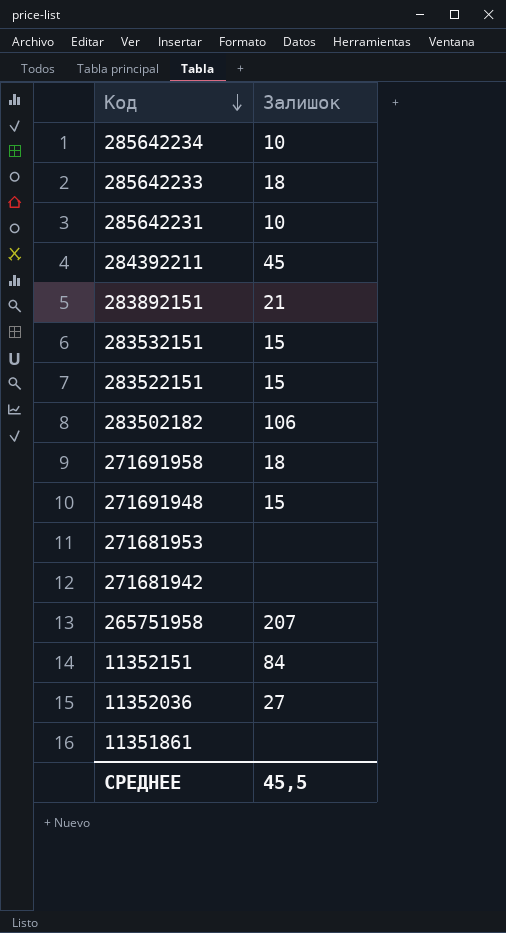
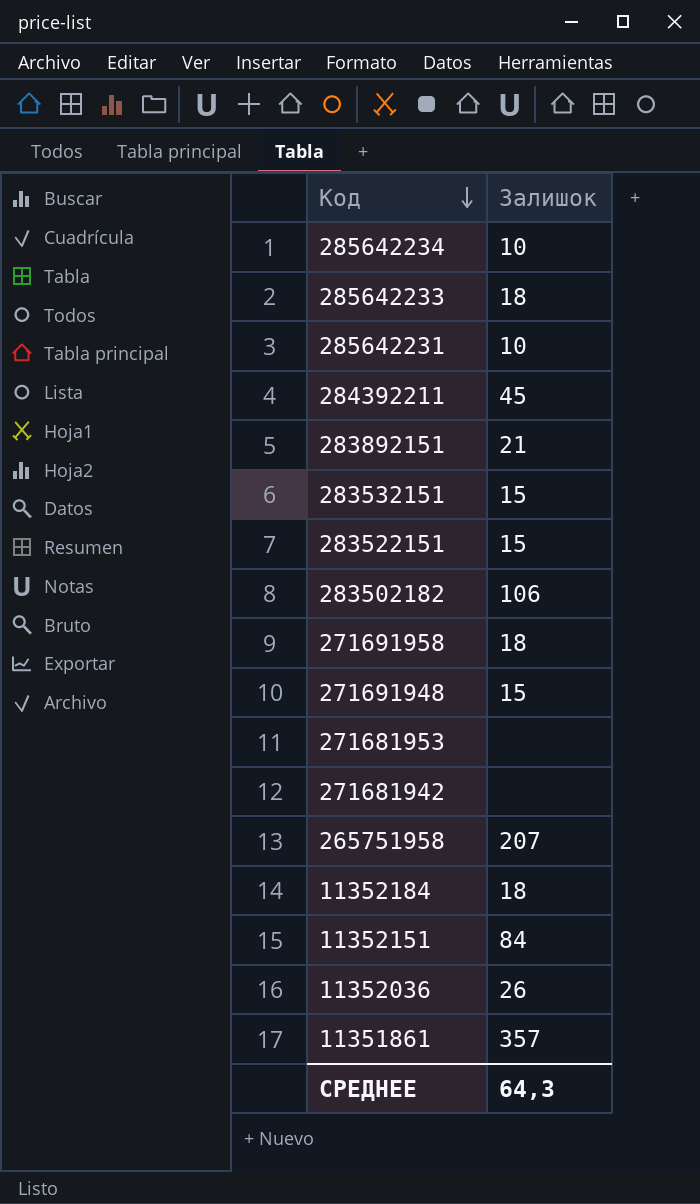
row 11352184: none -> 18
11352036 | Залишок: 27 -> 26
11351861 | Залишок: none -> 357
СРЕДНЕЕ | Залишок: 45,5 -> 64,3

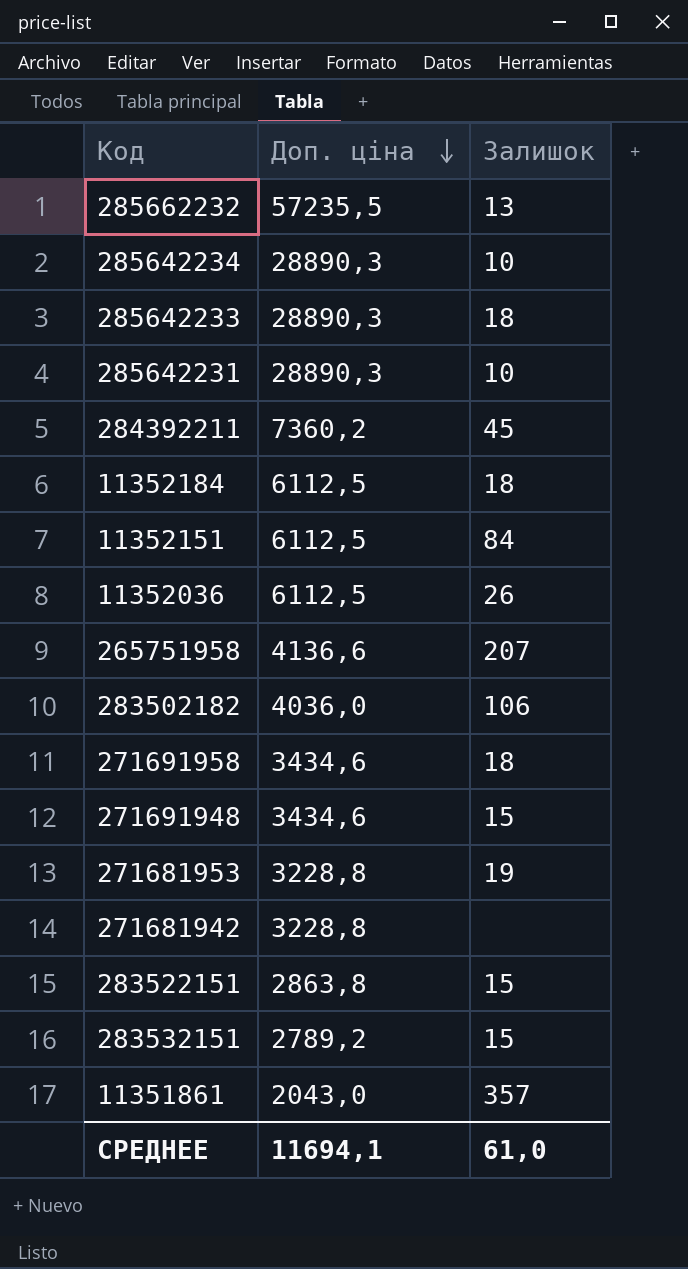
row order: Код descending -> Доп. ціна descending
column Доп. ціна | position: none -> 2
row 283892151: 21 -> none
row 285662232: none -> 57235,5 | 13
271681953 | Залишок: none -> 19
СРЕДНЕЕ | Залишок: 64,3 -> 61,0

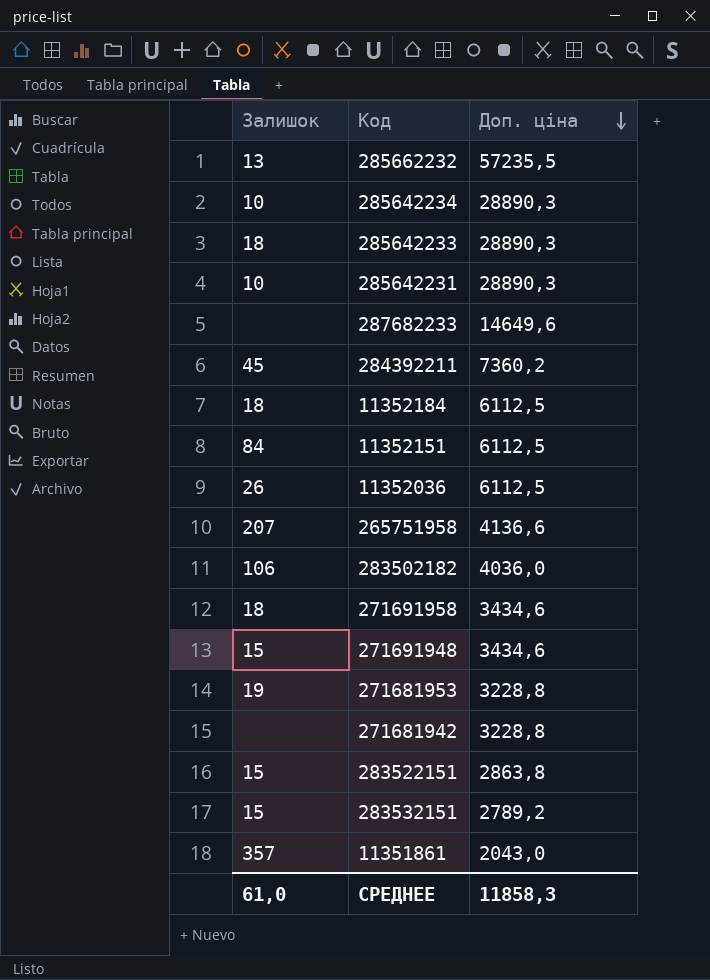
column Залишок | position: 3 -> 1
row 287682233: none -> none | 14649,6
СРЕДНЕЕ | Доп. ціна: 11694,1 -> 11858,3

